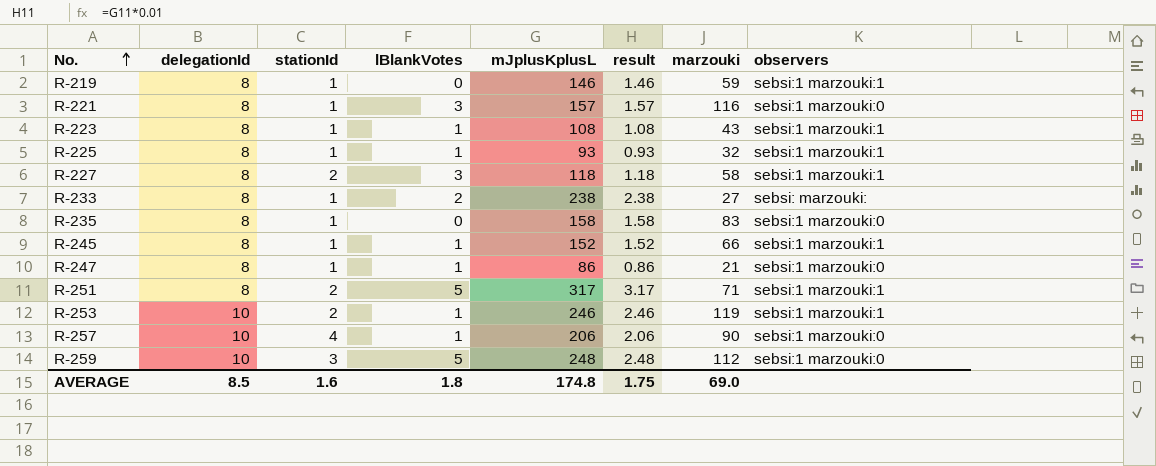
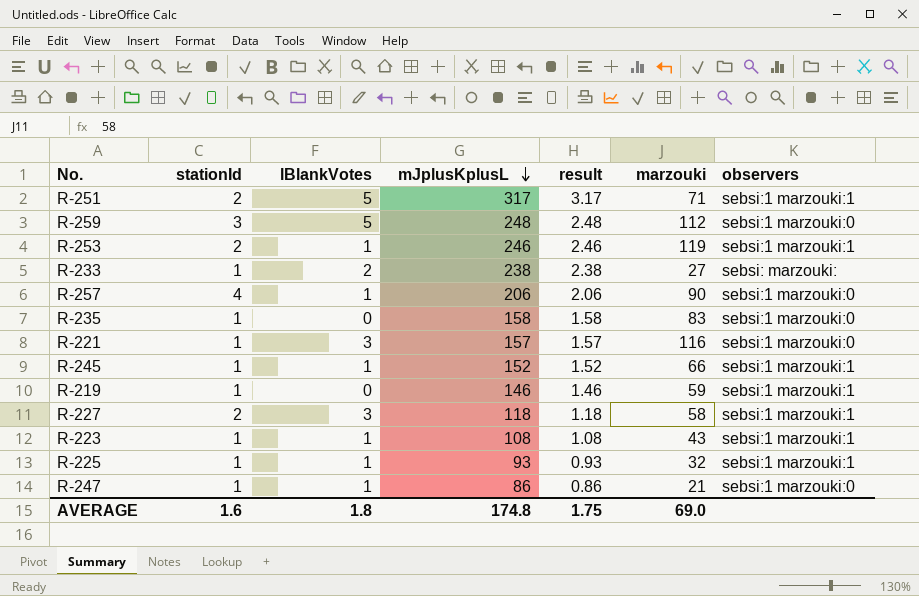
row order: No. ascending -> mJplusKplusL descending
column delegationId | position: 2 -> none

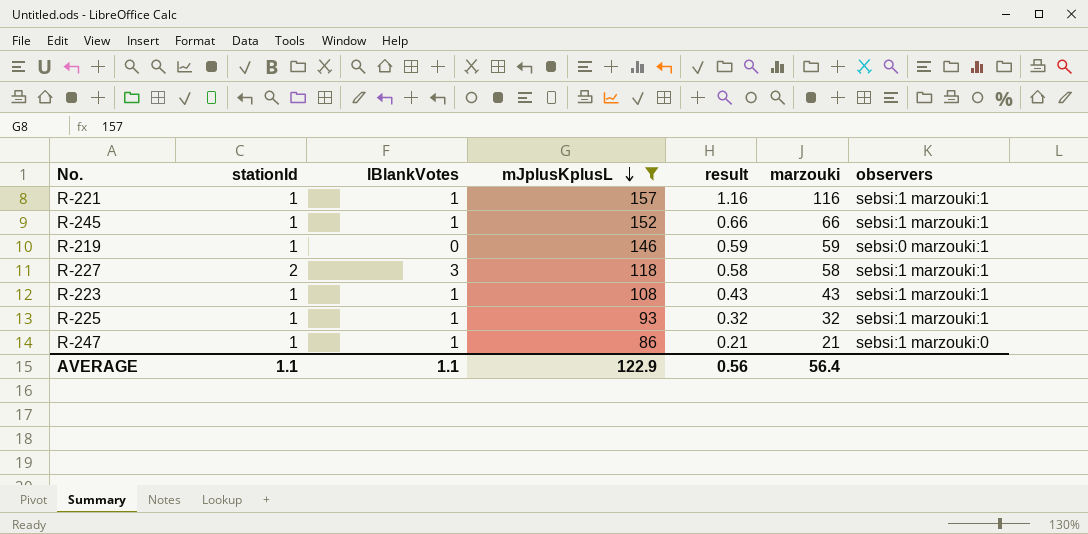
filter: none -> mJplusKplusL <= 157
column result | formula: [mJplusKplusL] * 0.01 -> [marzouki] * 0.01
R-221 | lBlankVotes: 3 -> 1
R-221 | observers: sebsi:1 marzouki:0 -> sebsi:1 marzouki:1
R-219 | observers: sebsi:1 marzouki:1 -> sebsi:0 marzouki:1
AVERAGE | stationId: 1.6 -> 1.1
AVERAGE | lBlankVotes: 1.8 -> 1.1
AVERAGE | mJplusKplusL: 174.8 -> 122.9
AVERAGE | result: 1.75 -> 0.56
AVERAGE | marzouki: 69.0 -> 56.4

